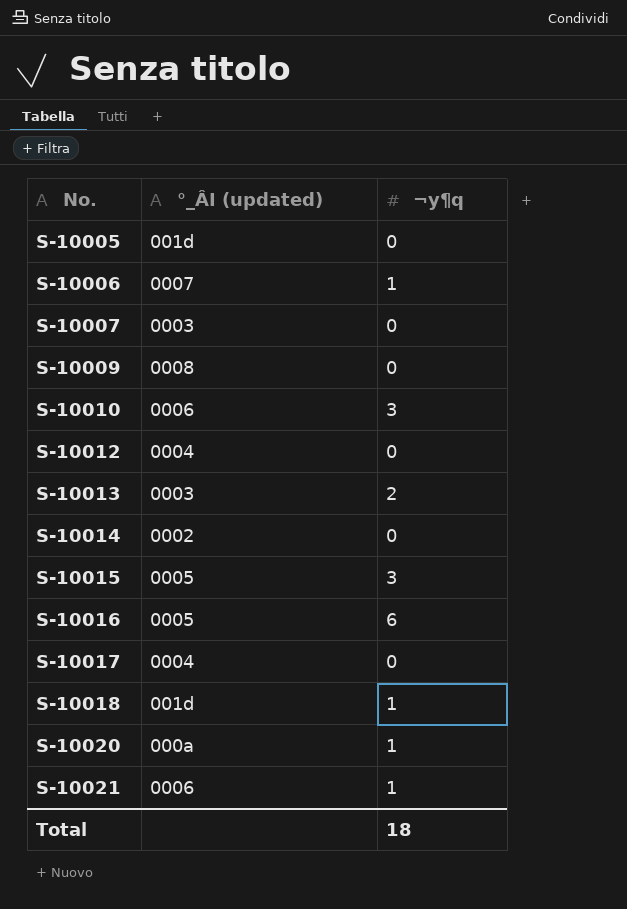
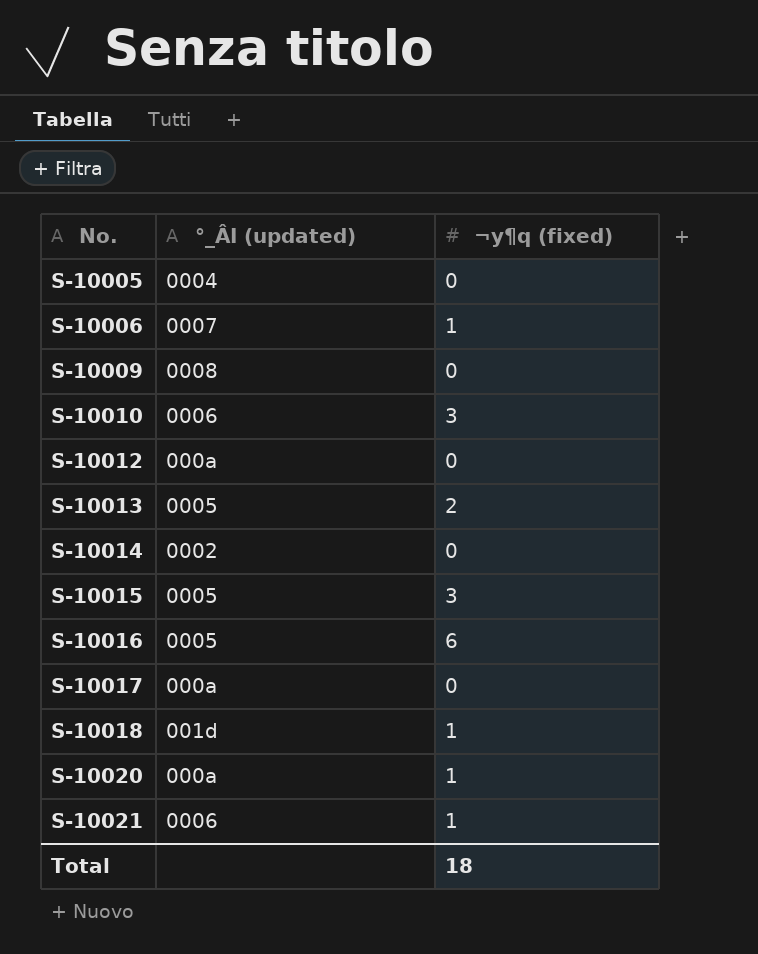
column name: ¬y¶q -> ¬y¶q (fixed)
row S-10007: 0003 | 0 -> none
S-10005 | °_ÂI (updated): 001d -> 0004
S-10012 | °_ÂI (updated): 0004 -> 000a
S-10013 | °_ÂI (updated): 0003 -> 0005
S-10017 | °_ÂI (updated): 0004 -> 000a

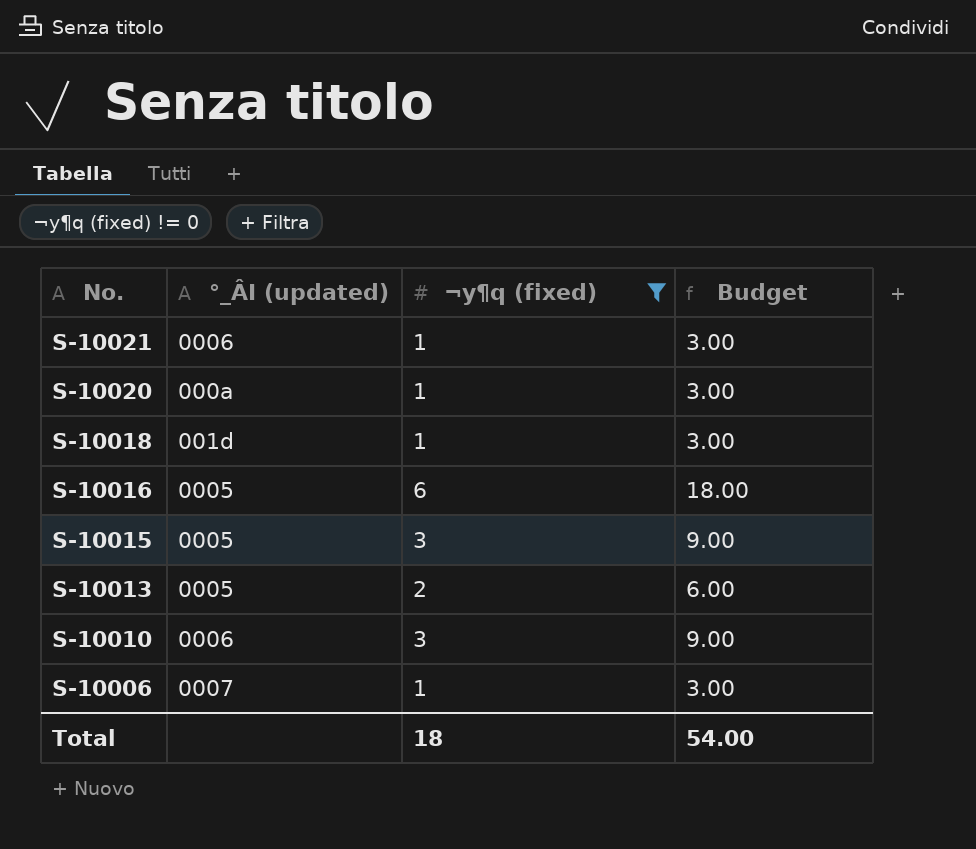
filter: none -> ¬y¶q (fixed) != 0
row order: No. ascending -> No. descending
column Budget | formula: none -> [¬y¶q (fixed)] * 3

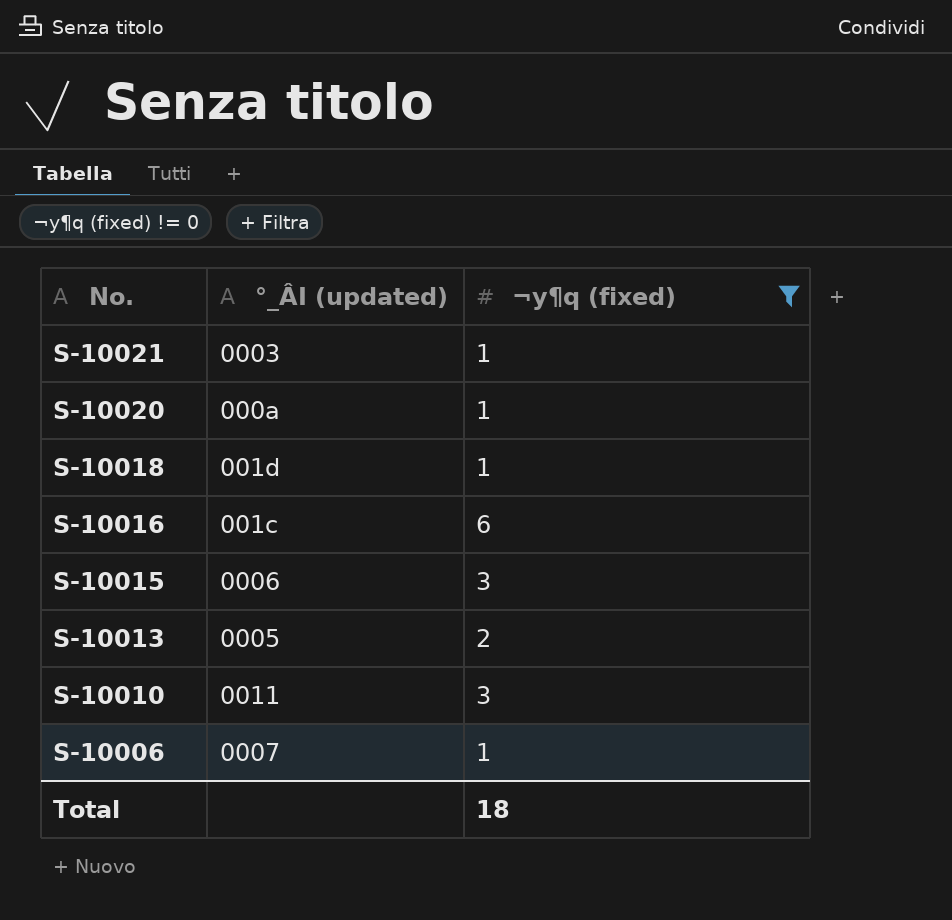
column Budget | formula: [¬y¶q (fixed)] * 3 -> none
S-10021 | °_ÂI (updated): 0006 -> 0003
S-10016 | °_ÂI (updated): 0005 -> 001c
S-10015 | °_ÂI (updated): 0005 -> 0006
S-10010 | °_ÂI (updated): 0006 -> 0011

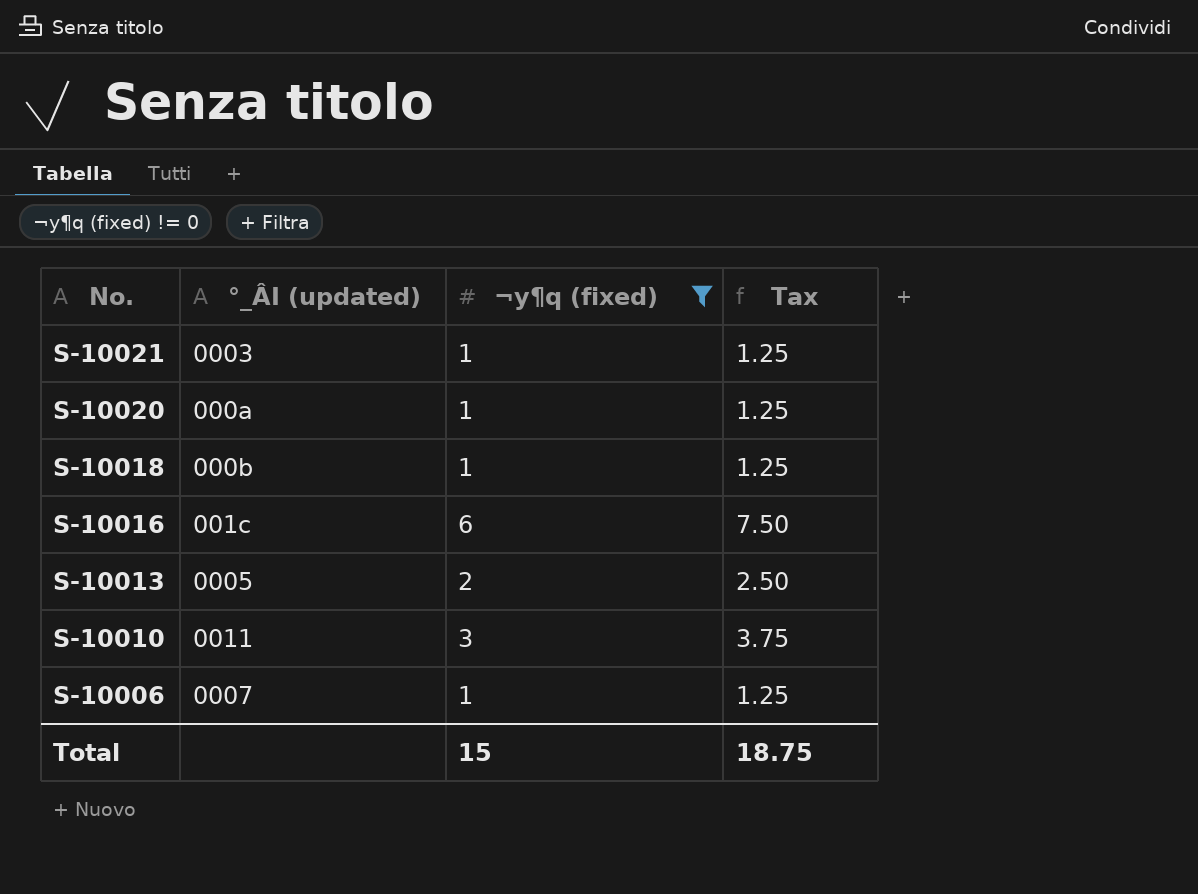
column Tax | formula: none -> [¬y¶q (fixed)] * 1.25
row S-10015: 0006 | 3 -> none
S-10018 | °_ÂI (updated): 001d -> 000b
Total | ¬y¶q (fixed): 18 -> 15

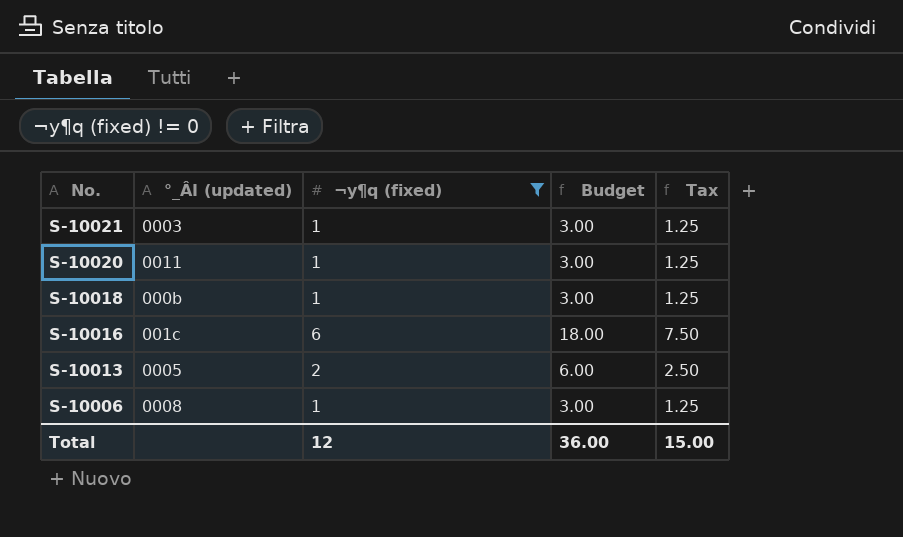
column Budget | formula: none -> [¬y¶q (fixed)] * 3
row S-10010: 0011 | 3 | 3.75 -> none
S-10020 | °_ÂI (updated): 000a -> 0011
S-10006 | °_ÂI (updated): 0007 -> 0008
Total | ¬y¶q (fixed): 15 -> 12
Total | Tax: 18.75 -> 15.00

